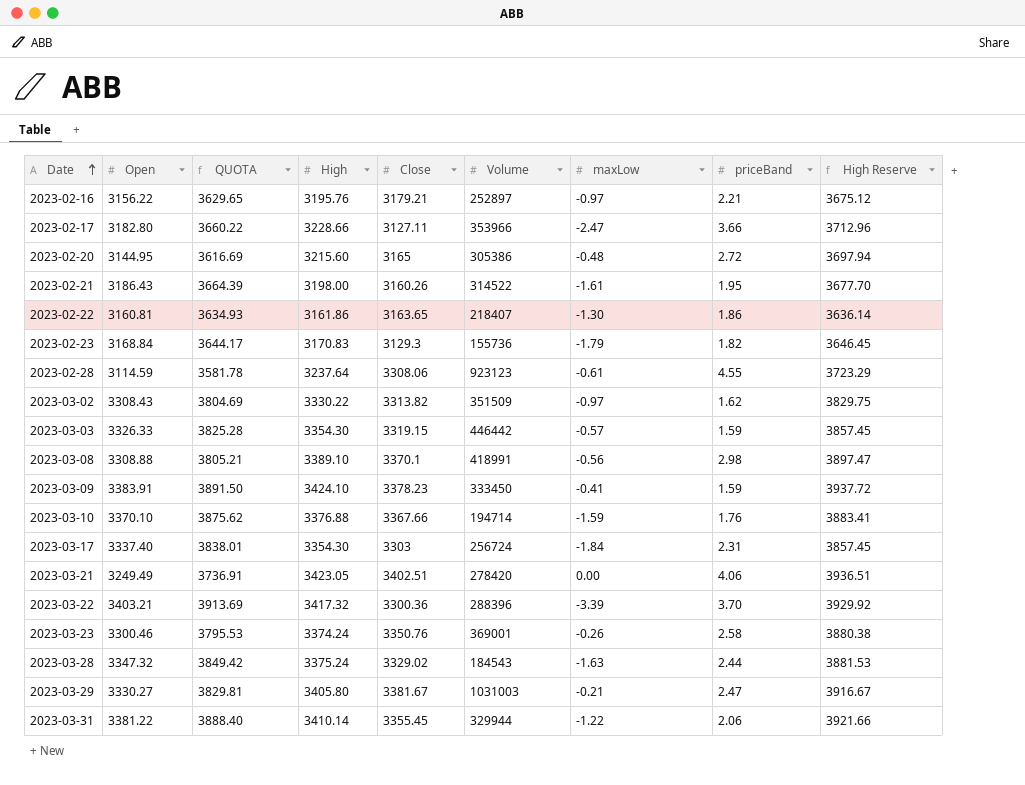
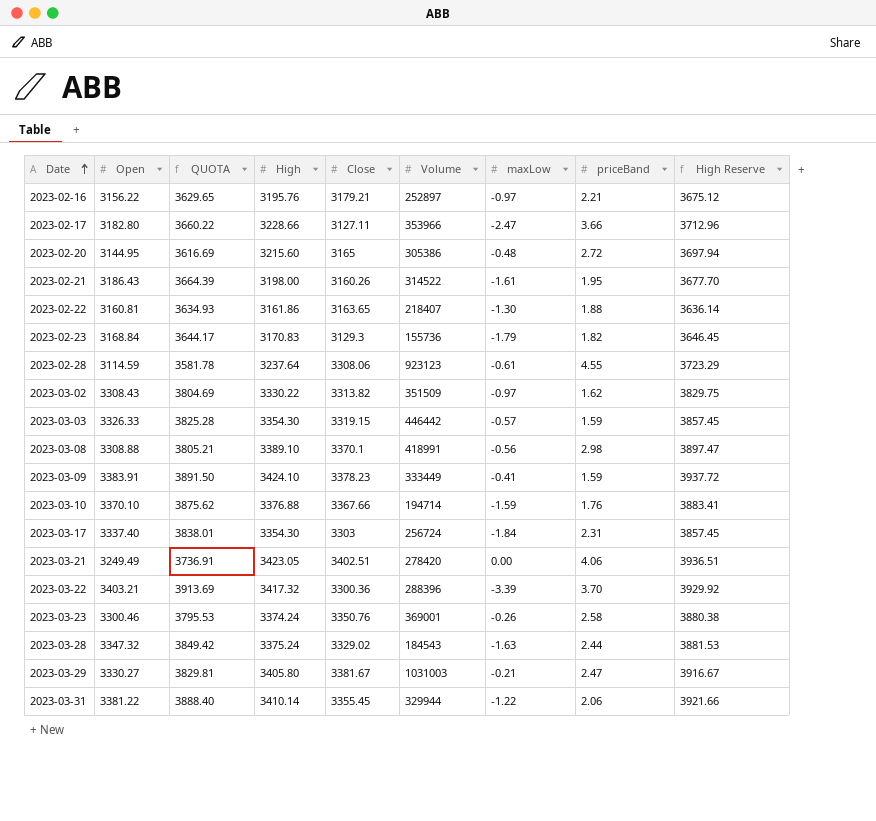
2023-02-22 | priceBand: 1.86 -> 1.88
2023-03-09 | Volume: 333450 -> 333449

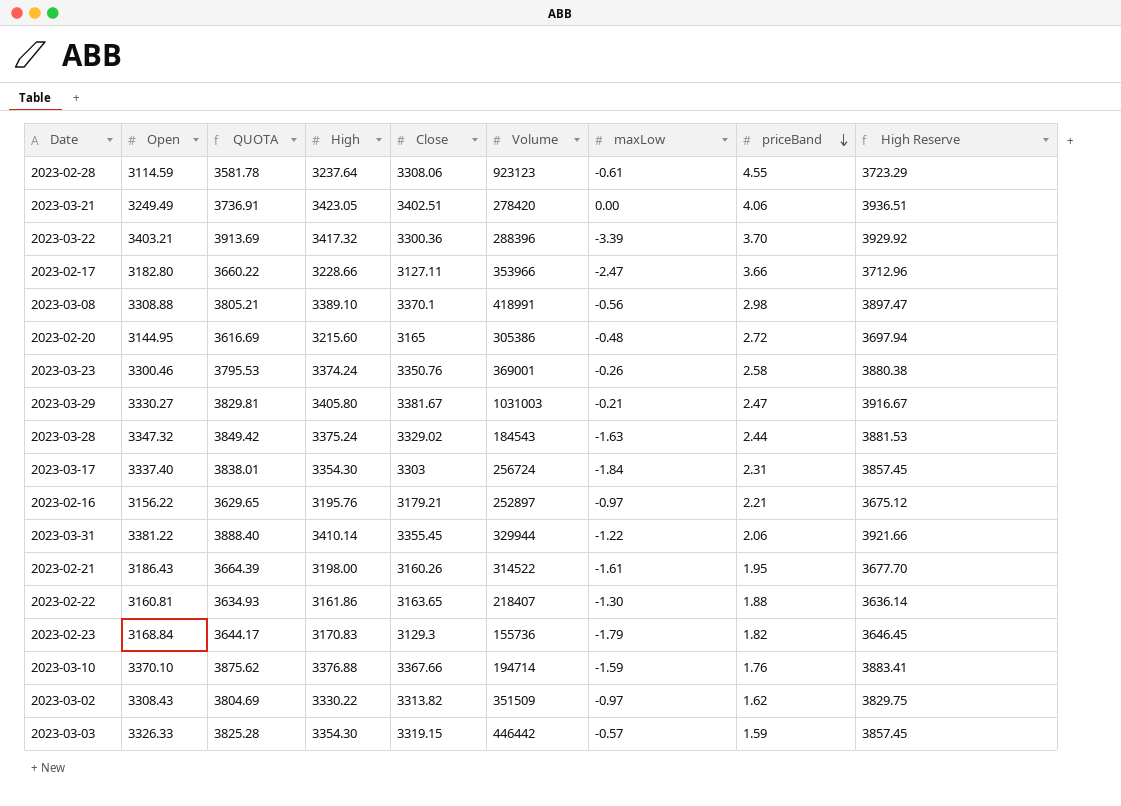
row order: Date ascending -> priceBand descending
row 2023-03-09: 3383.91 | 3891.50 | 3424.10 | 3378.23 | 333449 | -0.41 | 1.59 | 3937.72 -> none

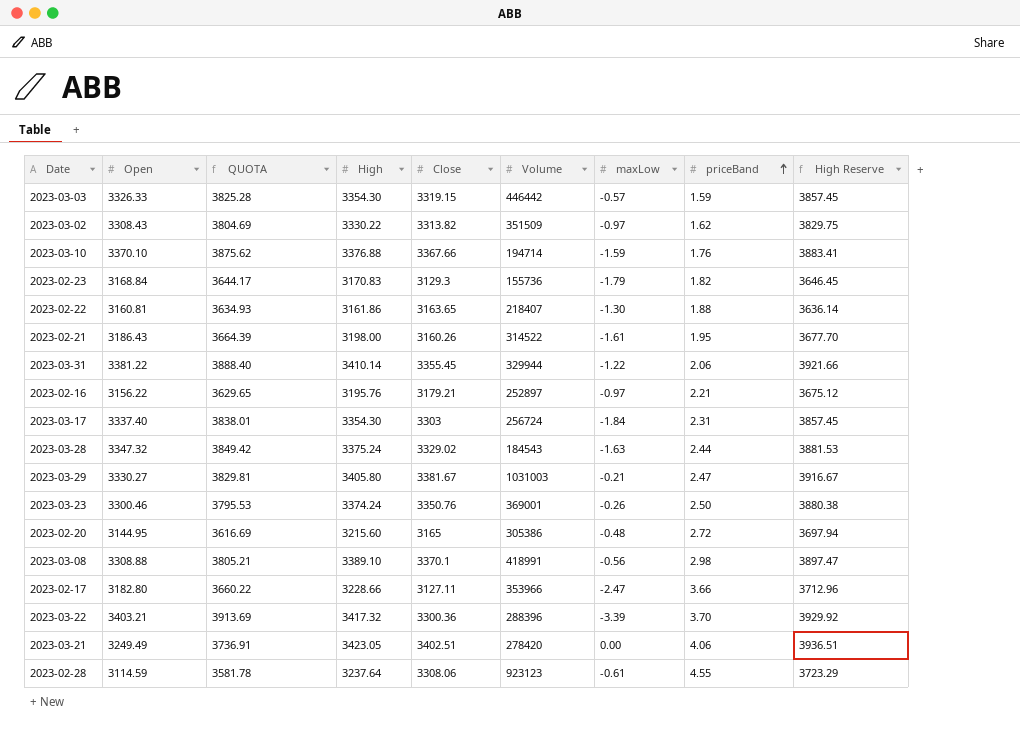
row order: priceBand descending -> priceBand ascending
2023-03-23 | priceBand: 2.58 -> 2.50

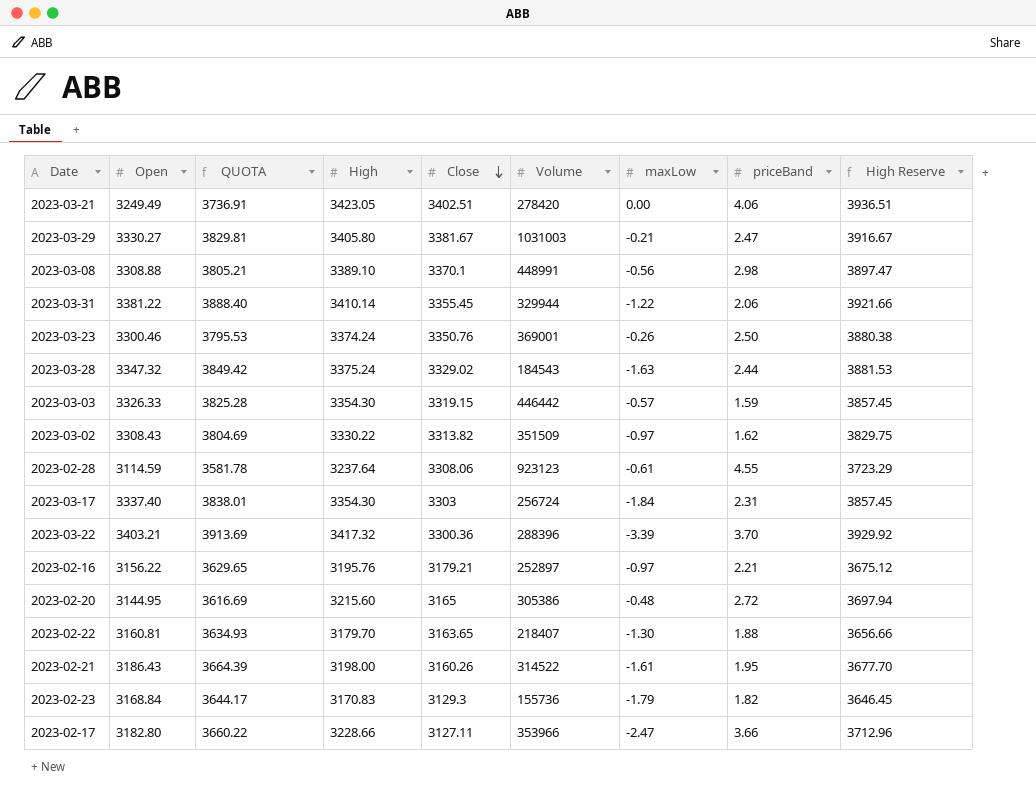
row order: priceBand ascending -> Close descending
row 2023-03-10: 3370.10 | 3875.62 | 3376.88 | 3367.66 | 194714 | -1.59 | 1.76 | 3883.41 -> none
2023-03-08 | Volume: 418991 -> 448991
2023-02-22 | High: 3161.86 -> 3179.70
2023-02-22 | High Reserve: 3636.14 -> 3656.66

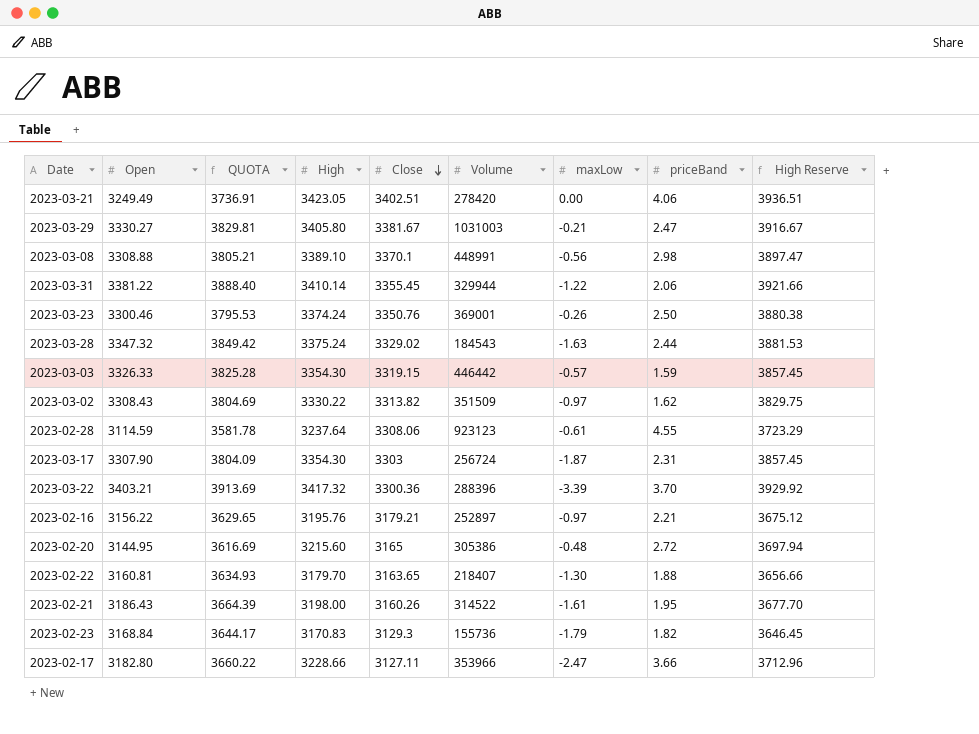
2023-03-17 | Open: 3337.40 -> 3307.90
2023-03-17 | QUOTA: 3838.01 -> 3804.09
2023-03-17 | maxLow: -1.84 -> -1.87

